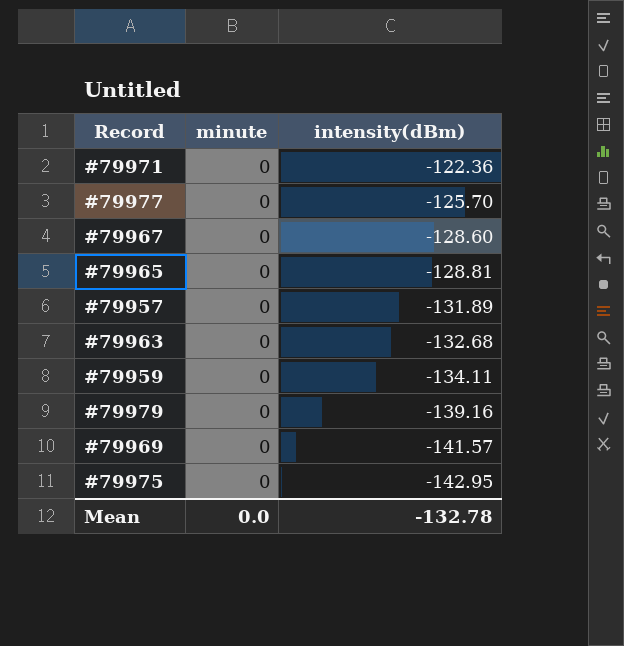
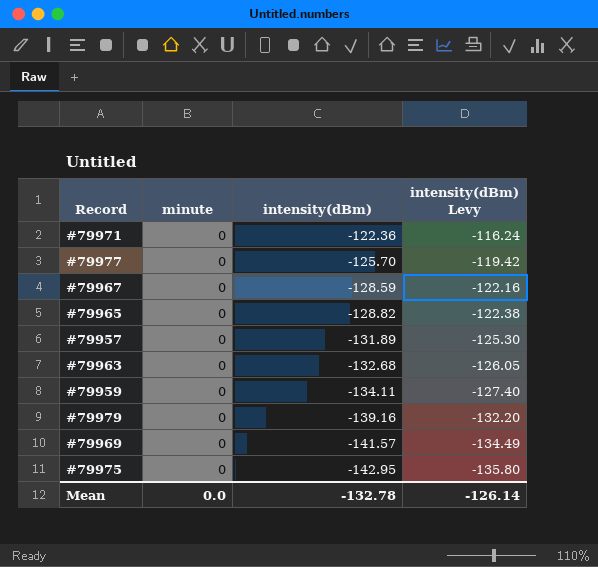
column intensity(dBm) Levy | formula: none -> [intensity(dBm)] * 0.95
#79967 | intensity(dBm): -128.60 -> -128.59
#79965 | intensity(dBm): -128.81 -> -128.82

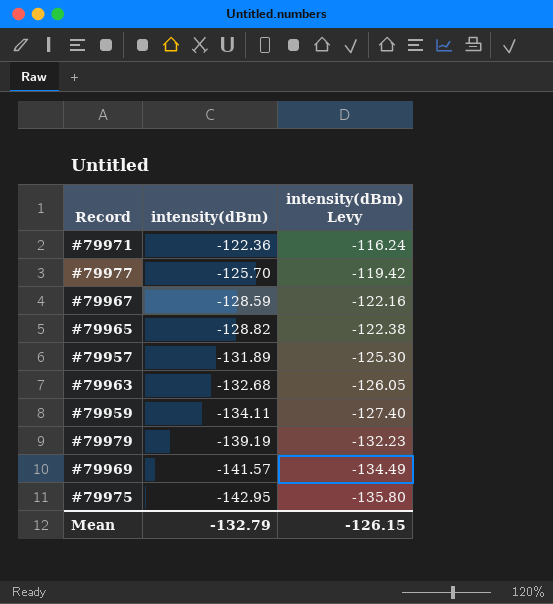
column minute | position: 2 -> none
#79979 | intensity(dBm): -139.16 -> -139.19
#79979 | intensity(dBm) Levy: -132.20 -> -132.23
Mean | intensity(dBm): -132.78 -> -132.79
Mean | intensity(dBm) Levy: -126.14 -> -126.15

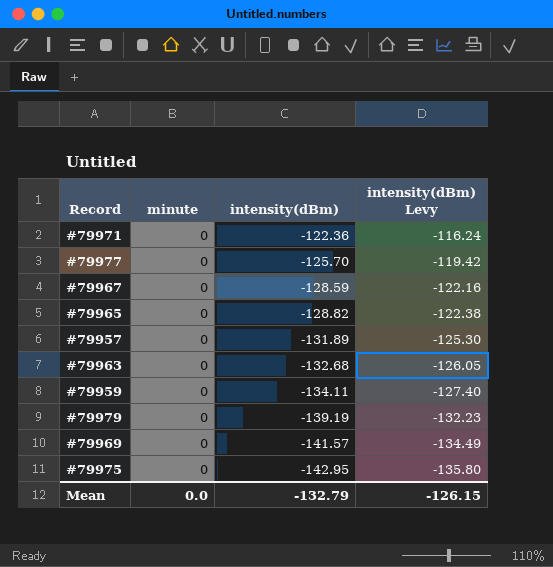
column minute | position: none -> 2

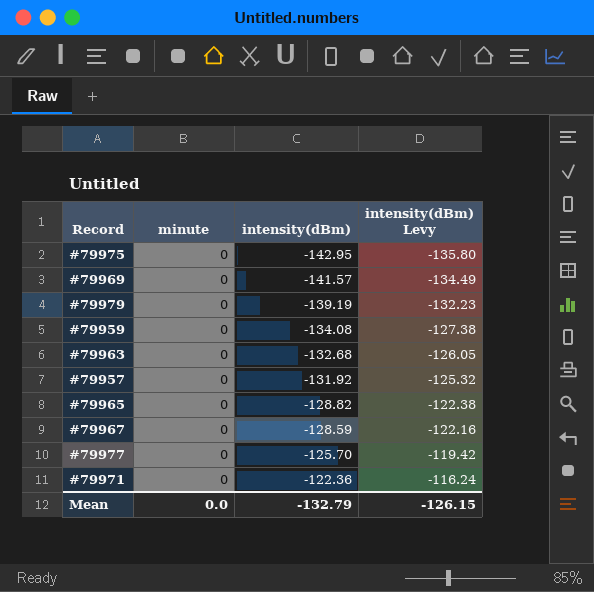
row order: intensity(dBm) descending -> intensity(dBm) ascending
#79959 | intensity(dBm): -134.11 -> -134.08
#79959 | intensity(dBm) Levy: -127.40 -> -127.38
#79957 | intensity(dBm): -131.89 -> -131.92
#79957 | intensity(dBm) Levy: -125.30 -> -125.32

